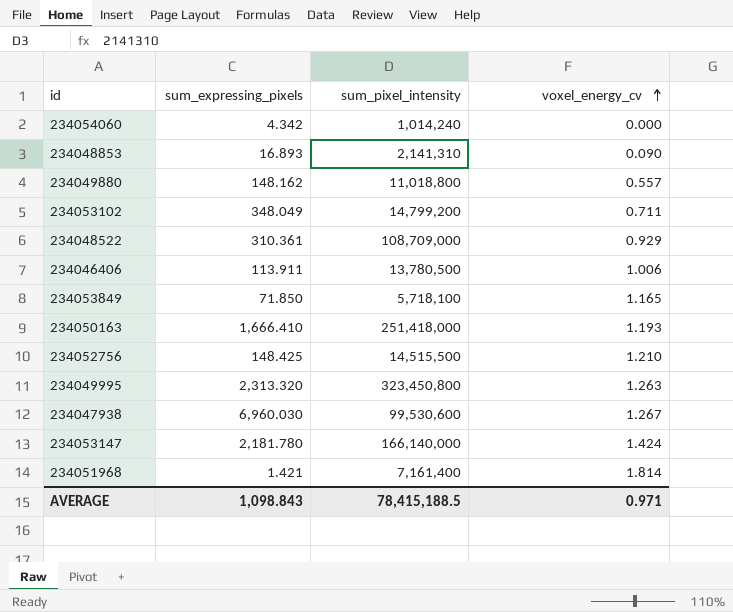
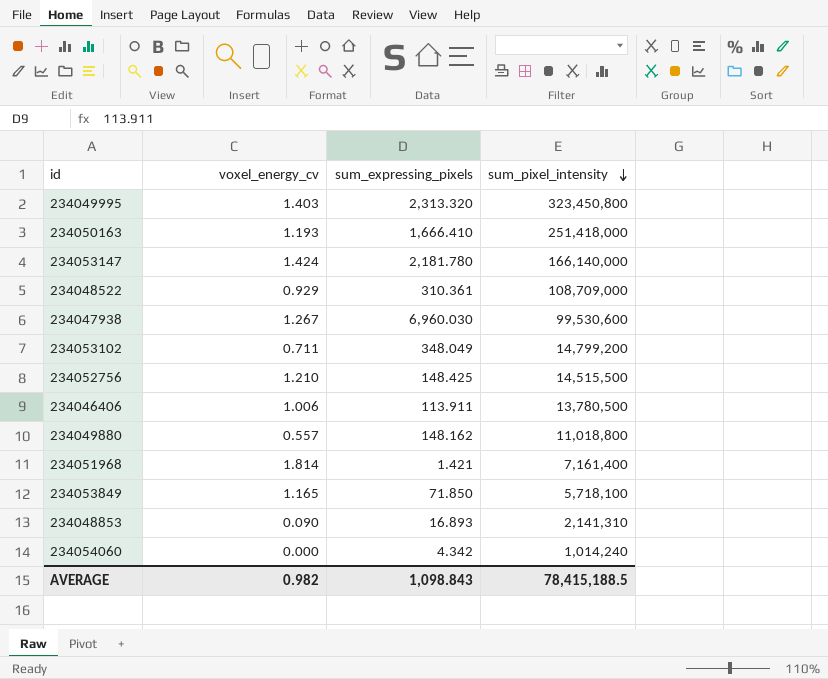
row order: voxel_energy_cv ascending -> sum_pixel_intensity descending
column voxel_energy_cv | position: 4 -> 2
234049995 | voxel_energy_cv: 1.263 -> 1.403
AVERAGE | voxel_energy_cv: 0.971 -> 0.982

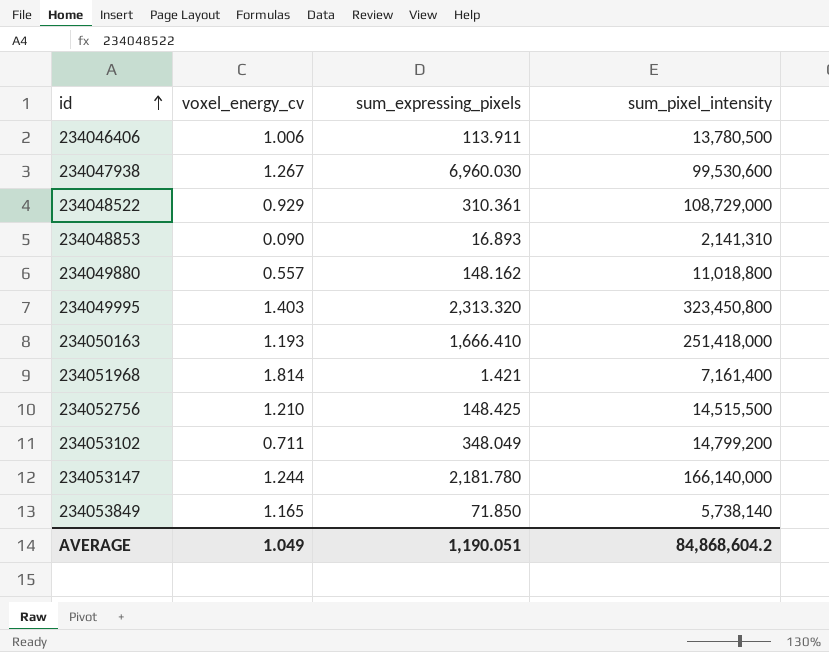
row order: sum_pixel_intensity descending -> id ascending
row 234054060: 0.000 | 4.342 | 1,014,240 -> none
234048522 | sum_pixel_intensity: 108,709,000 -> 108,729,000
234053147 | voxel_energy_cv: 1.424 -> 1.244
234053849 | sum_pixel_intensity: 5,718,100 -> 5,738,140
AVERAGE | voxel_energy_cv: 0.982 -> 1.049
AVERAGE | sum_expressing_pixels: 1,098.843 -> 1,190.051
AVERAGE | sum_pixel_intensity: 78,415,188.5 -> 84,868,604.2

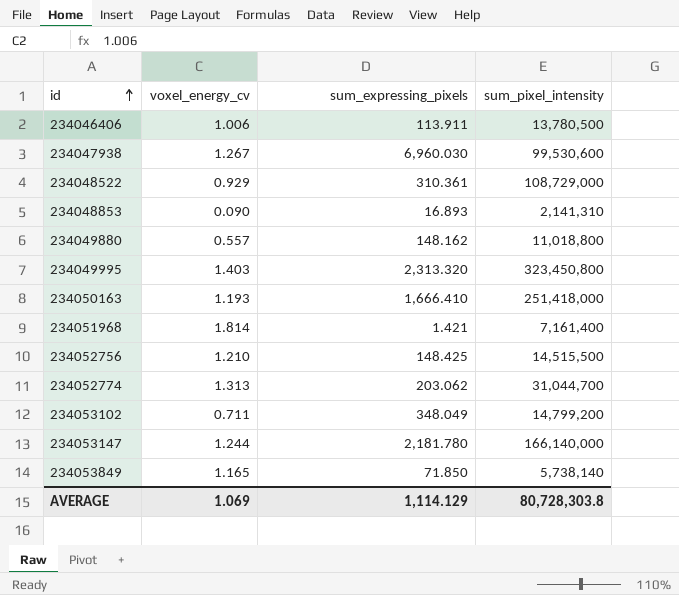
row 234052774: none -> 1.313 | 203.062 | 31,044,700
AVERAGE | voxel_energy_cv: 1.049 -> 1.069
AVERAGE | sum_expressing_pixels: 1,190.051 -> 1,114.129
AVERAGE | sum_pixel_intensity: 84,868,604.2 -> 80,728,303.8

